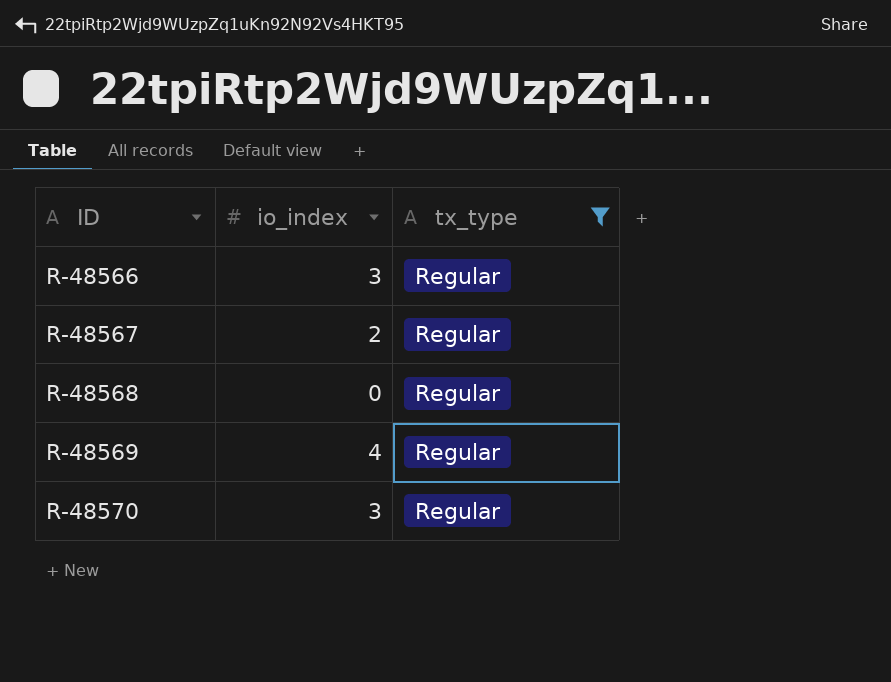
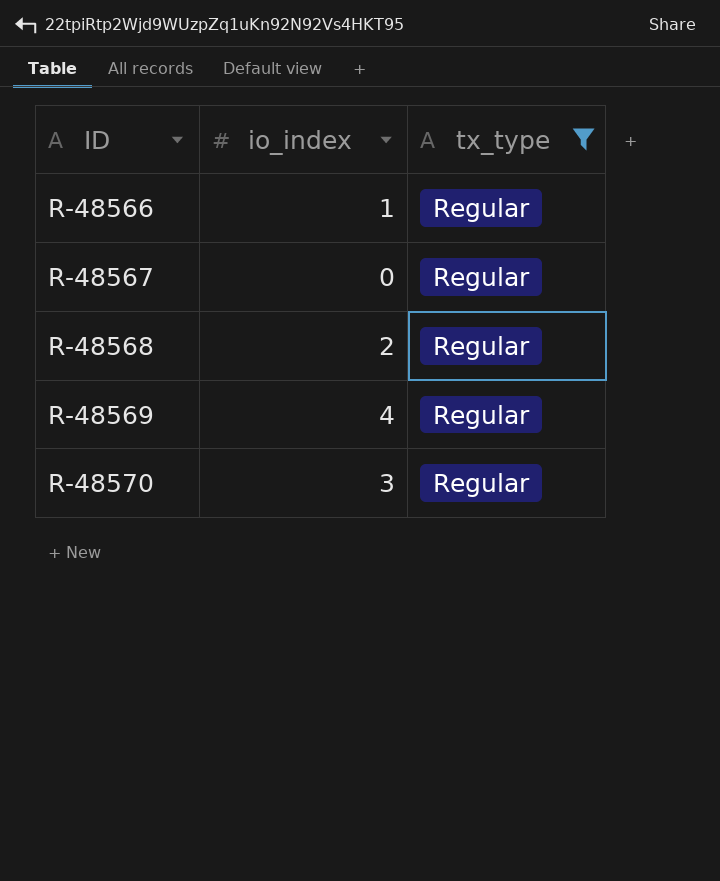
R-48566 | io_index: 3 -> 1
R-48567 | io_index: 2 -> 0
R-48568 | io_index: 0 -> 2

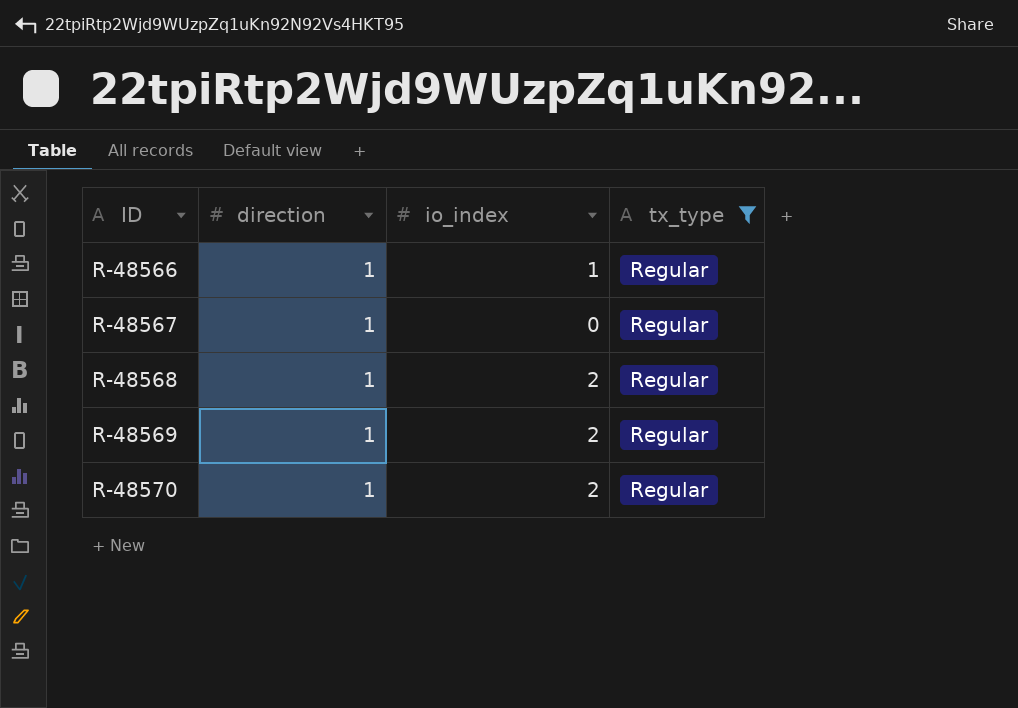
column direction | position: none -> 2
R-48569 | io_index: 4 -> 2
R-48570 | io_index: 3 -> 2

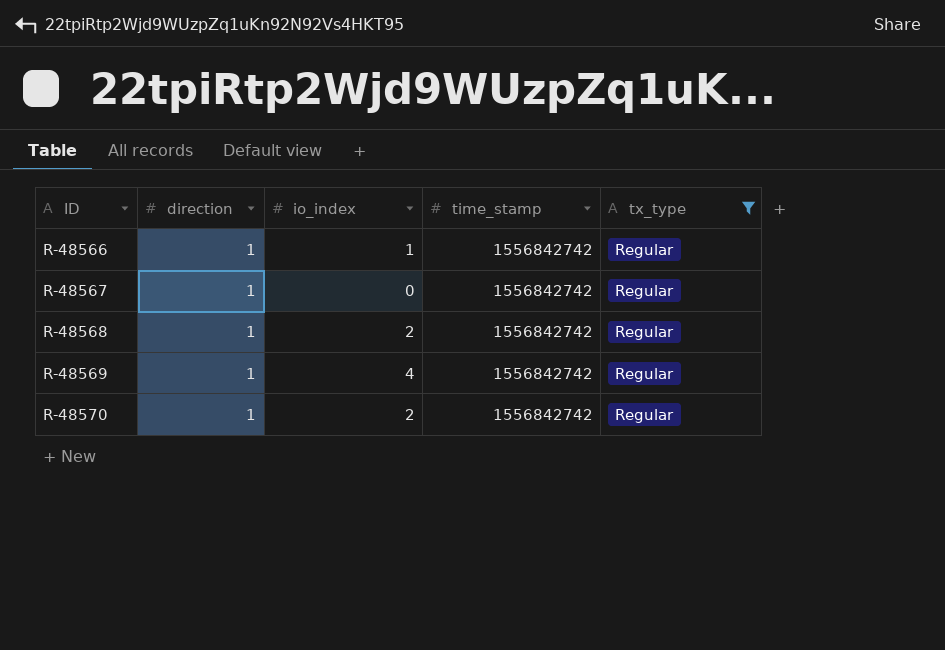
column time_stamp | position: none -> 4
R-48569 | io_index: 2 -> 4

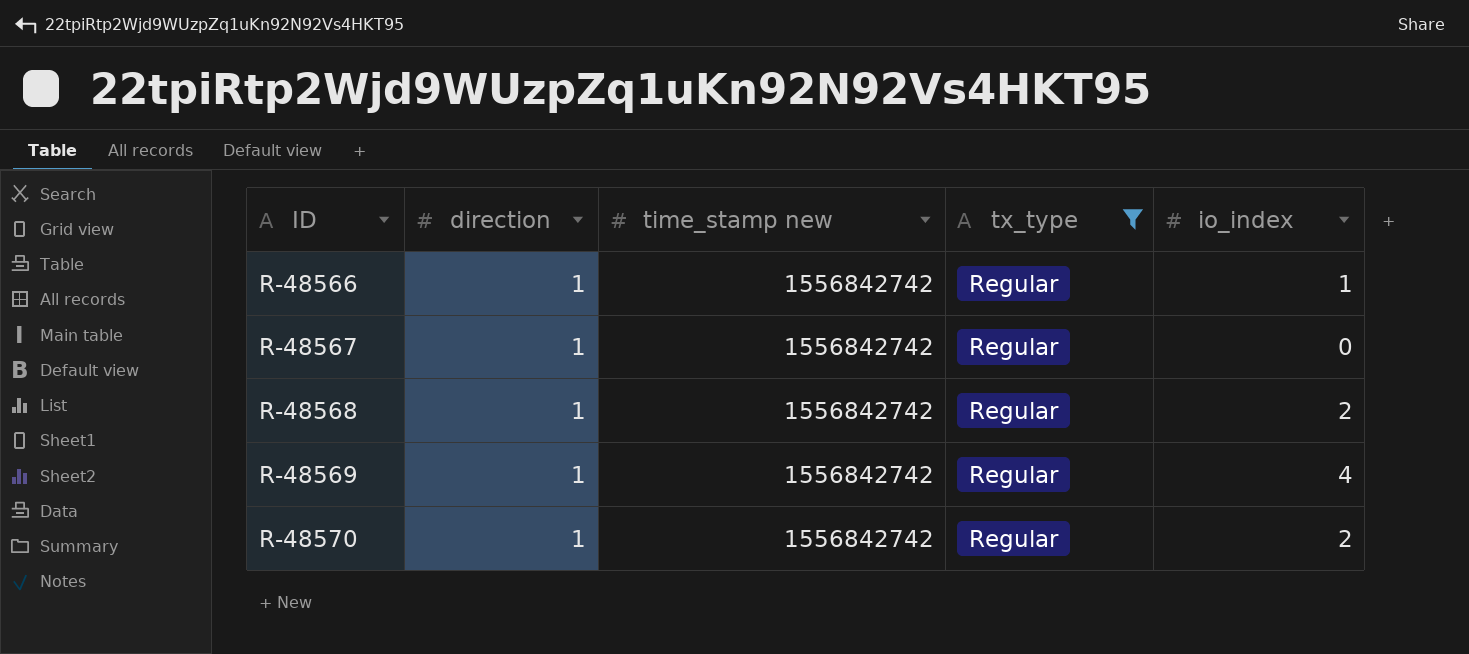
column name: time_stamp -> time_stamp new
column io_index | position: 3 -> 5

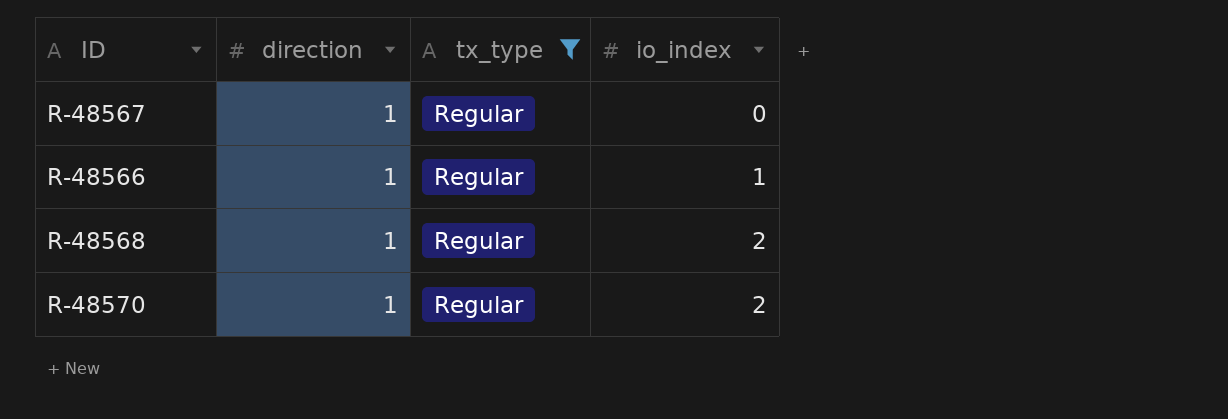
row order: ID ascending -> io_index ascending
column time_stamp new | position: 3 -> none
row R-48569: 1 | 1556842742 | Regular | 4 -> none

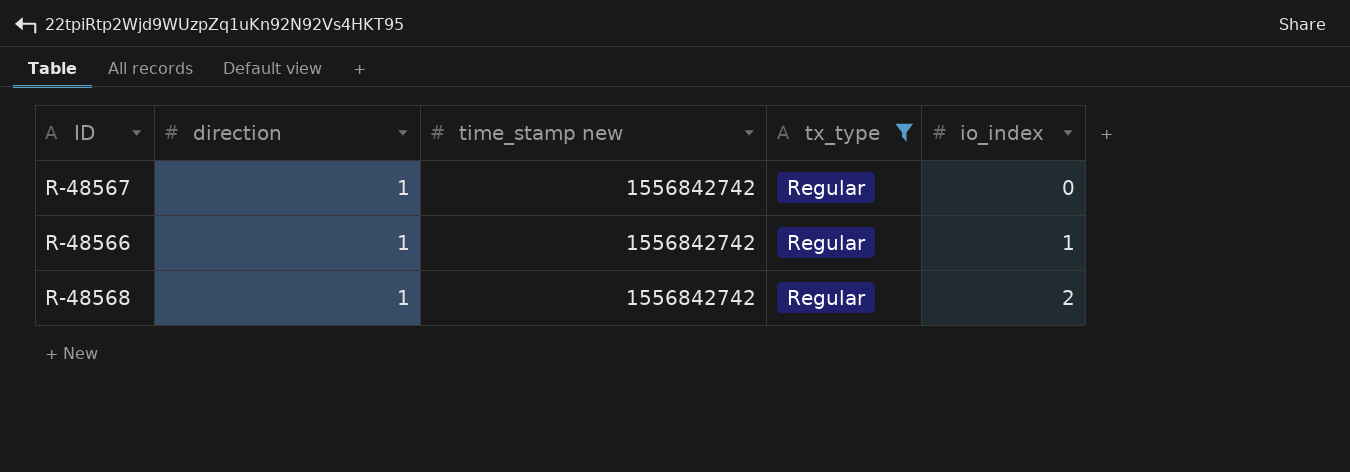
column time_stamp new | position: none -> 3
row R-48570: 1 | Regular | 2 -> none

